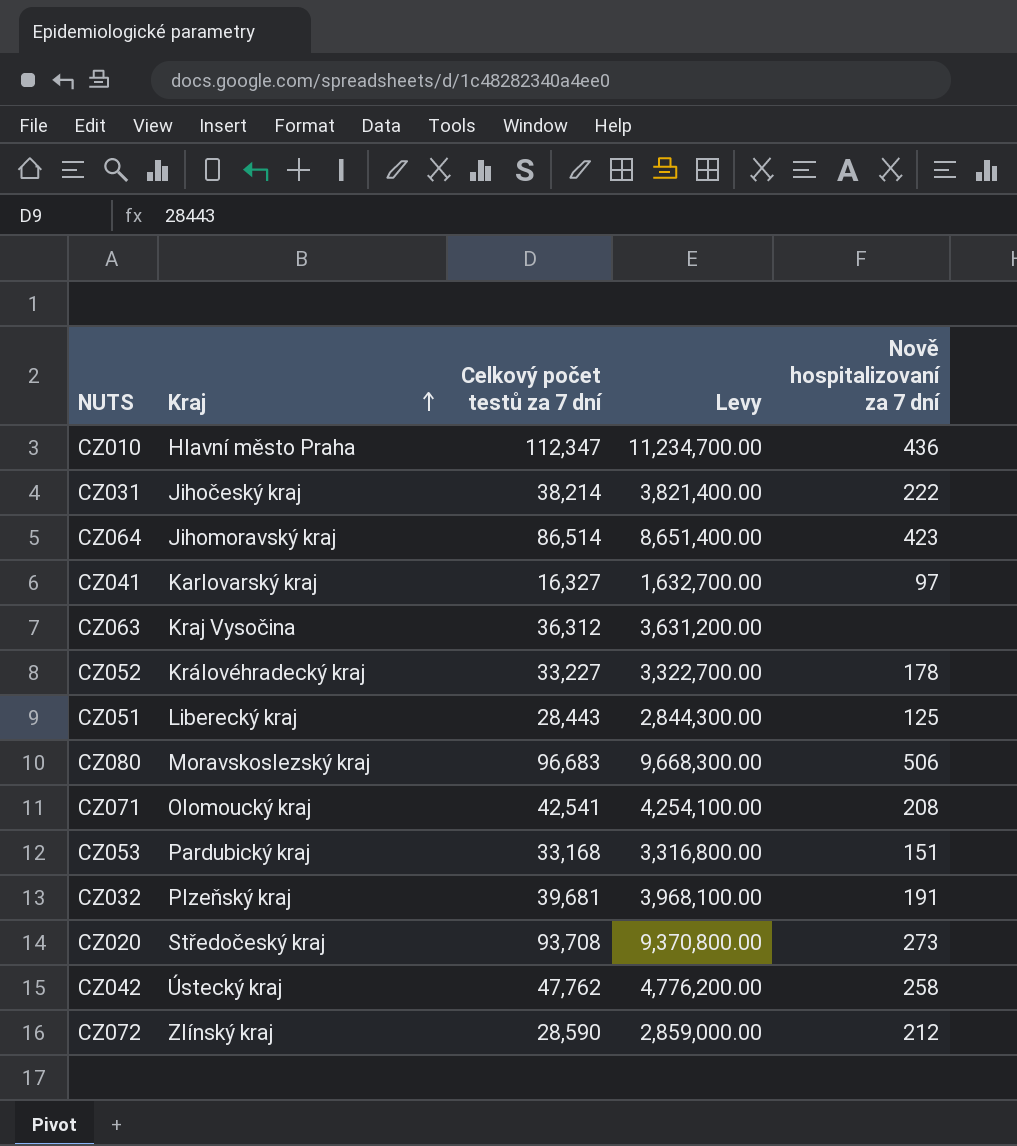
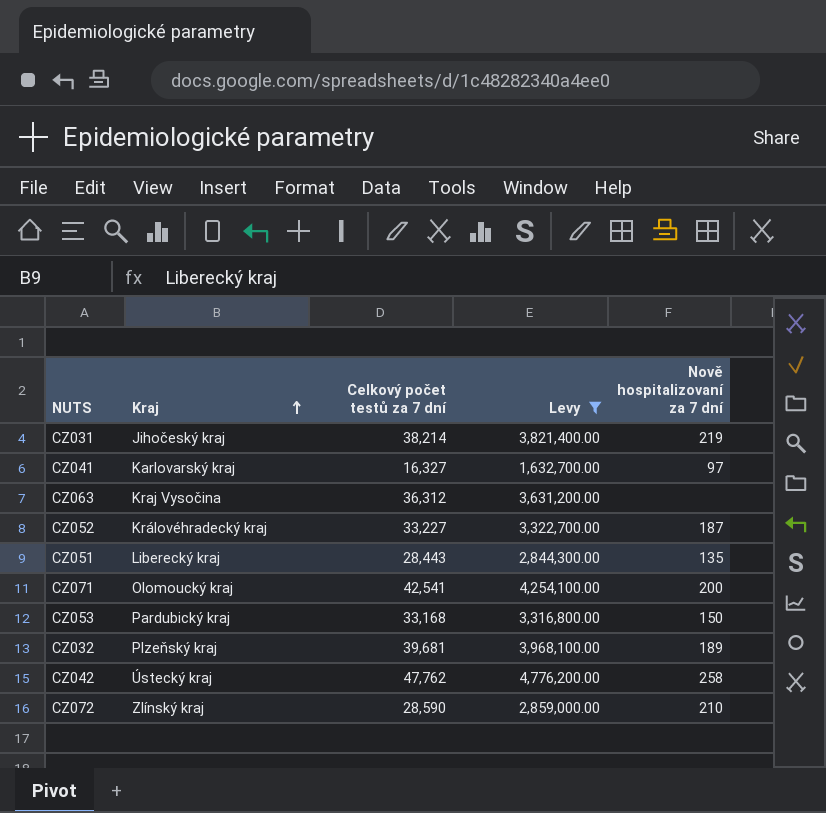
filter: none -> Levy <= 4,776,200.00
CZ031 | Nově hospitalizovaní za 7 dní: 222 -> 219
CZ052 | Nově hospitalizovaní za 7 dní: 178 -> 187
CZ051 | Nově hospitalizovaní za 7 dní: 125 -> 135
CZ071 | Nově hospitalizovaní za 7 dní: 208 -> 200
CZ053 | Nově hospitalizovaní za 7 dní: 151 -> 150
CZ032 | Nově hospitalizovaní za 7 dní: 191 -> 189
CZ072 | Nově hospitalizovaní za 7 dní: 212 -> 210

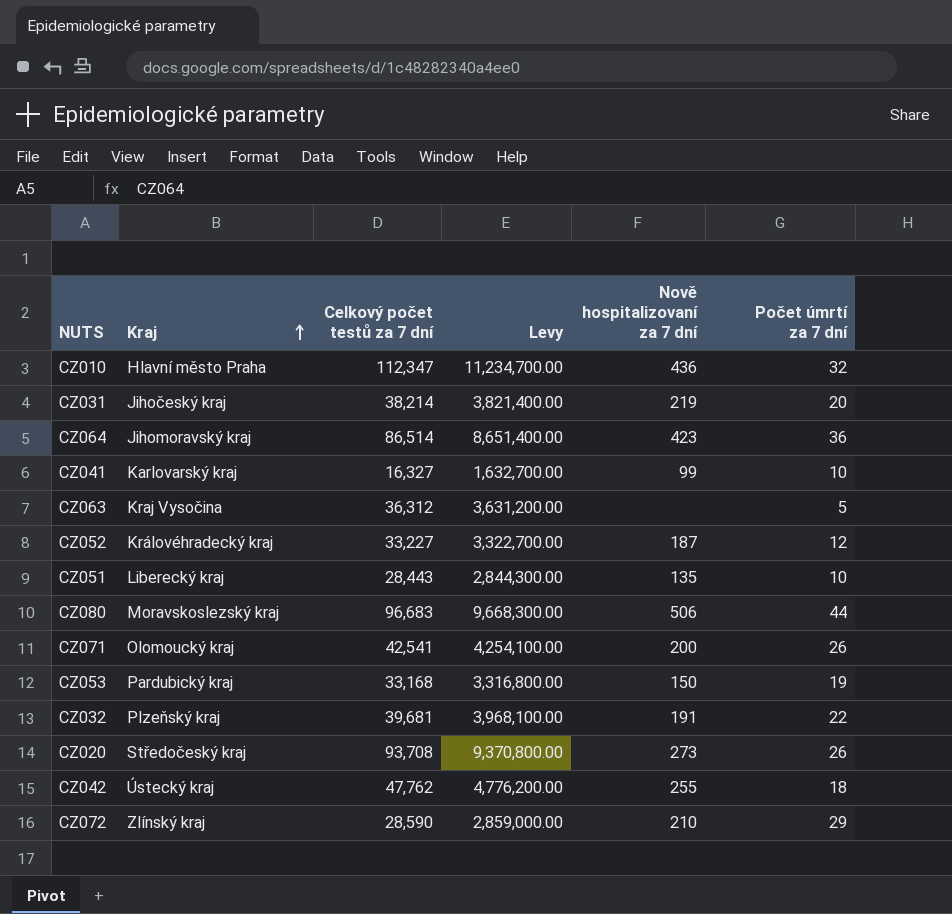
filter: Levy <= 4,776,200.00 -> none
column Počet úmrtí za 7 dní | position: none -> 6
CZ041 | Nově hospitalizovaní za 7 dní: 97 -> 99
CZ032 | Nově hospitalizovaní za 7 dní: 189 -> 191
CZ042 | Nově hospitalizovaní za 7 dní: 258 -> 255

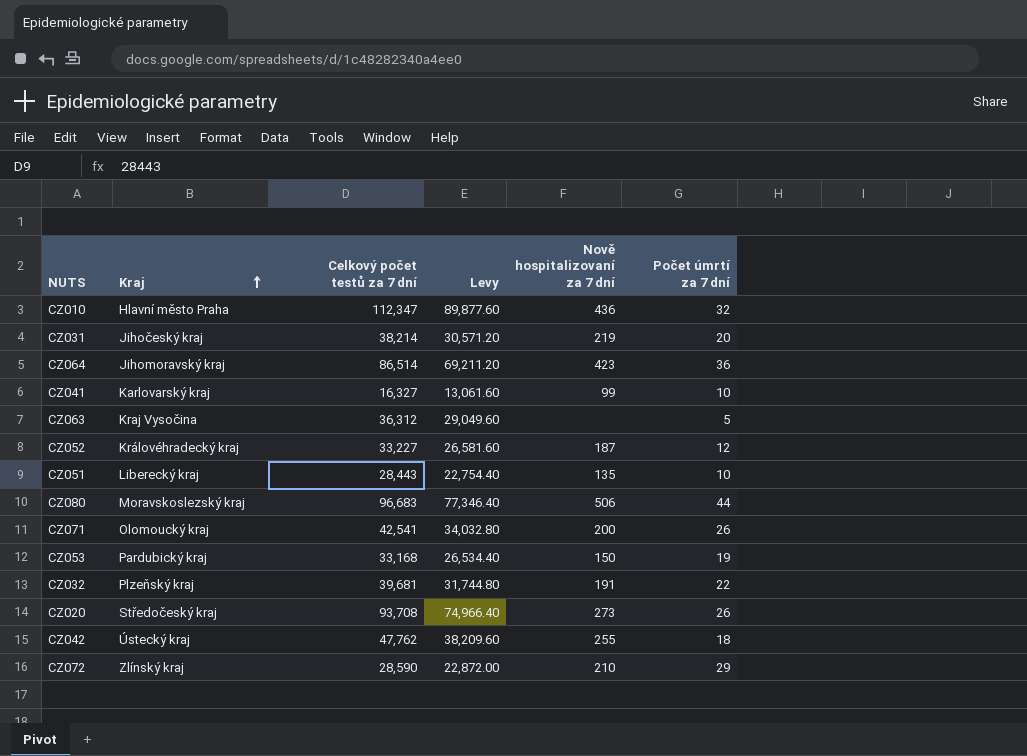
column Levy | formula: [Celkový počet testů za 7 dní] * 100 -> [Celkový počet testů za 7 dní] * 0.8

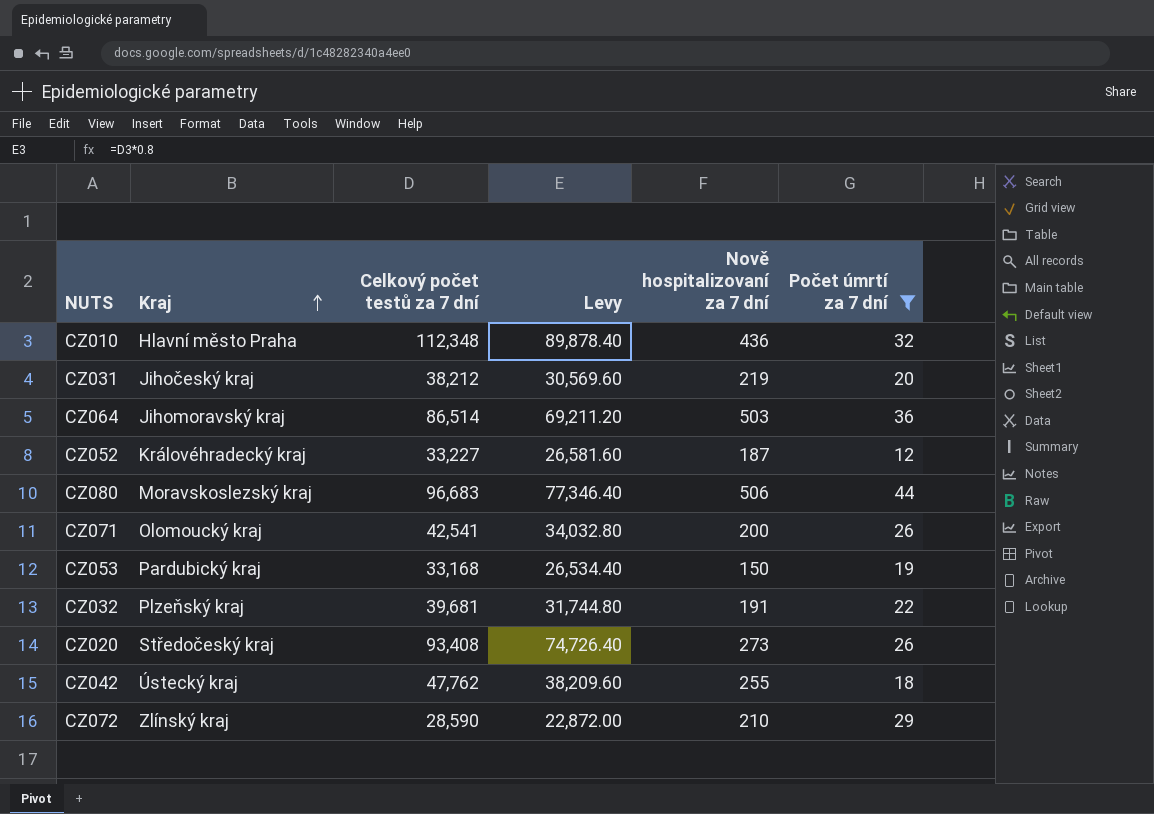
filter: none -> Počet úmrtí za 7 dní >= 12
CZ010 | Celkový počet testů za 7 dní: 112,347 -> 112,348
CZ010 | Levy: 89,877.60 -> 89,878.40
CZ031 | Celkový počet testů za 7 dní: 38,214 -> 38,212
CZ031 | Levy: 30,571.20 -> 30,569.60
CZ064 | Nově hospitalizovaní za 7 dní: 423 -> 503
CZ020 | Celkový počet testů za 7 dní: 93,708 -> 93,408
CZ020 | Levy: 74,966.40 -> 74,726.40

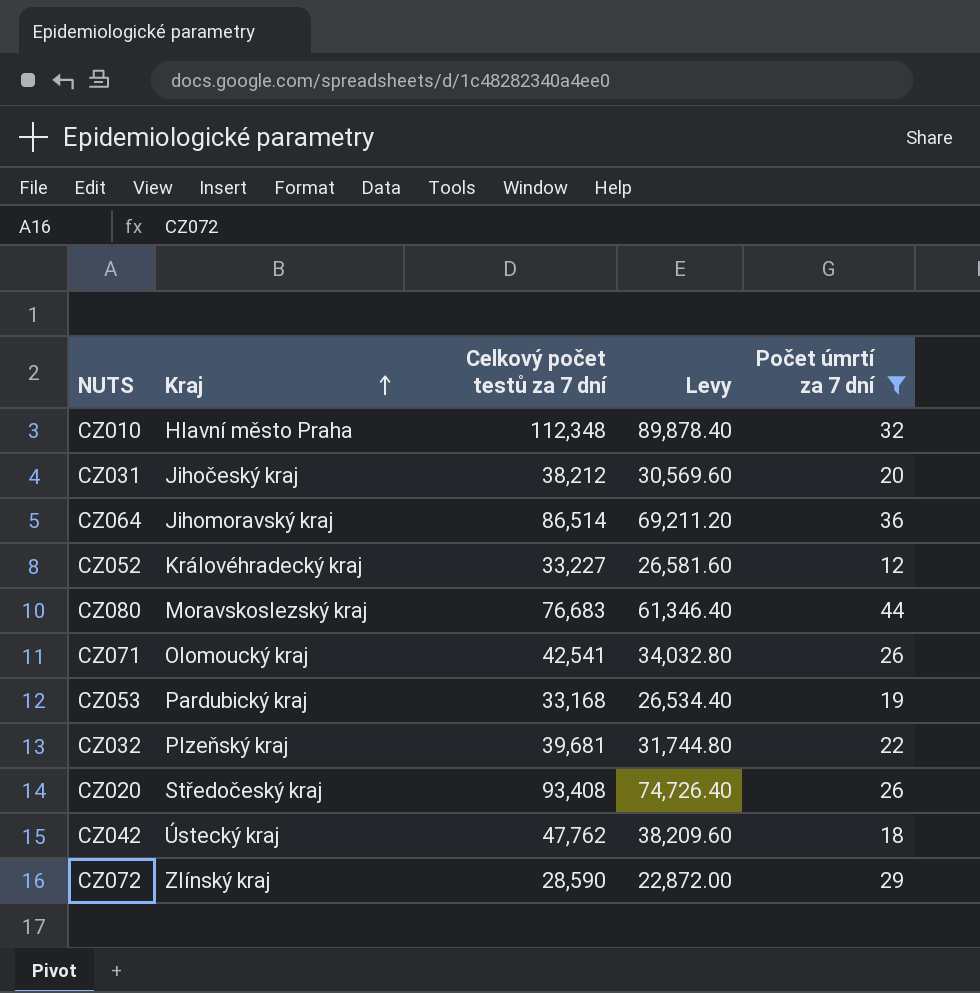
column Nově hospitalizovaní za 7 dní | position: 5 -> none
CZ080 | Celkový počet testů za 7 dní: 96,683 -> 76,683
CZ080 | Levy: 77,346.40 -> 61,346.40

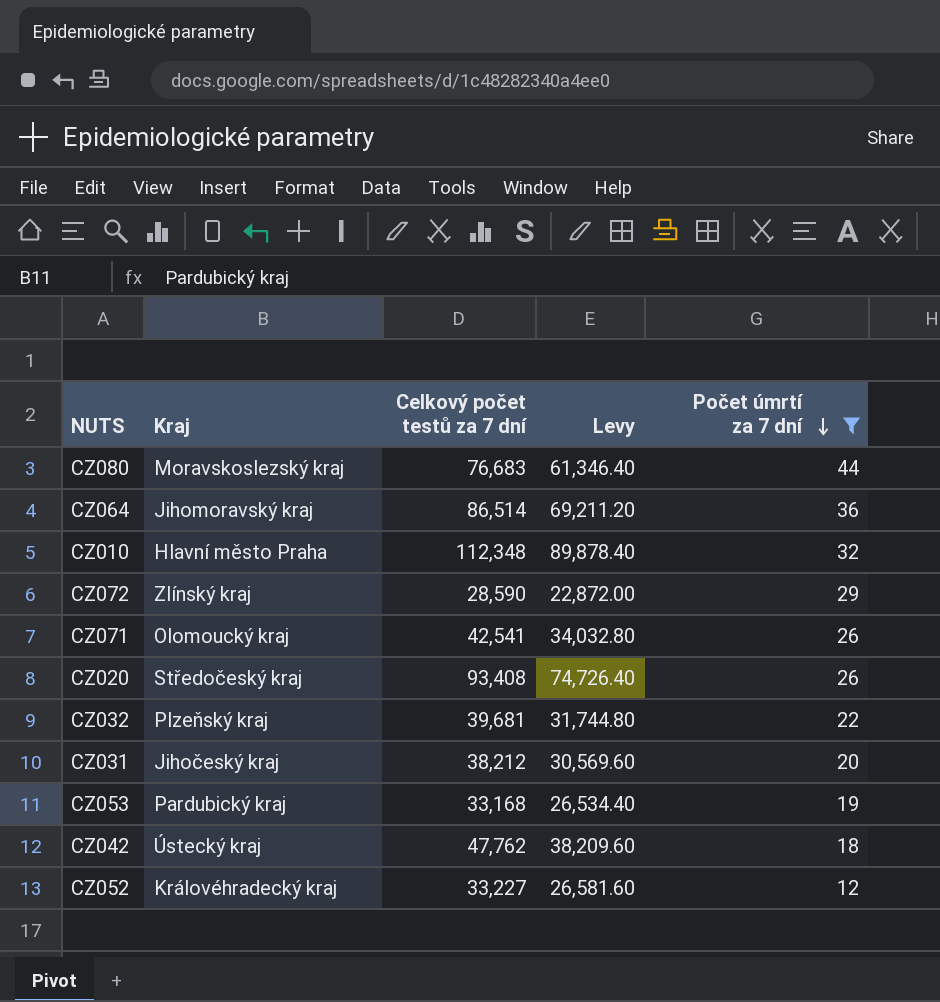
row order: Kraj ascending -> Počet úmrtí za 7 dní descending

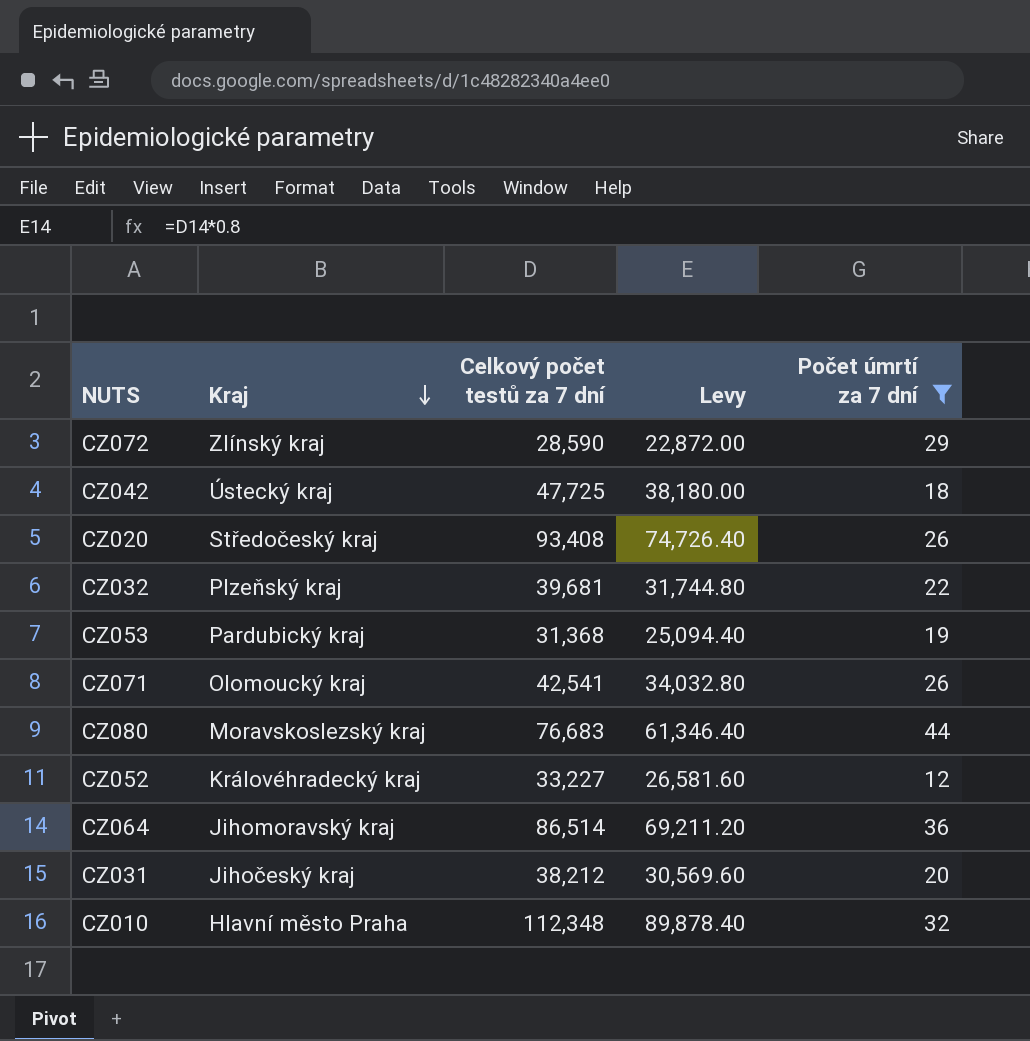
row order: Počet úmrtí za 7 dní descending -> Kraj descending
CZ042 | Celkový počet testů za 7 dní: 47,762 -> 47,725
CZ042 | Levy: 38,209.60 -> 38,180.00
CZ053 | Celkový počet testů za 7 dní: 33,168 -> 31,368
CZ053 | Levy: 26,534.40 -> 25,094.40

